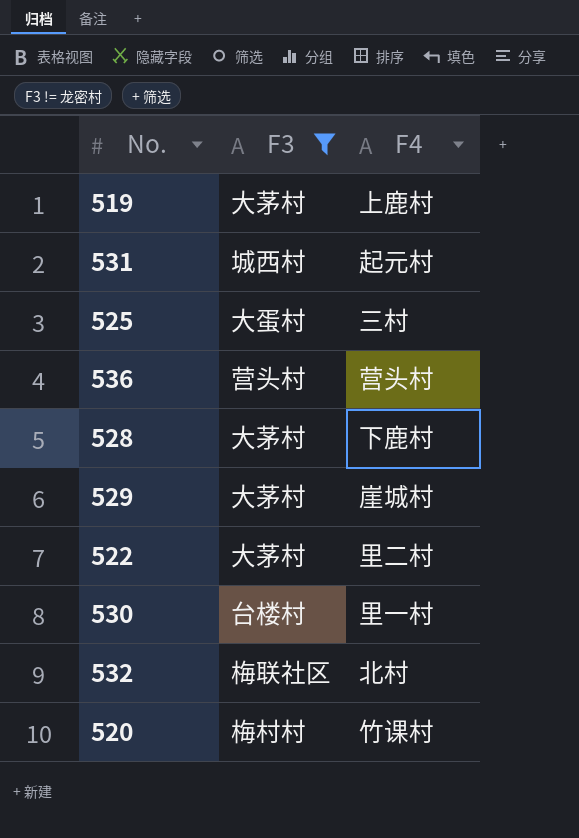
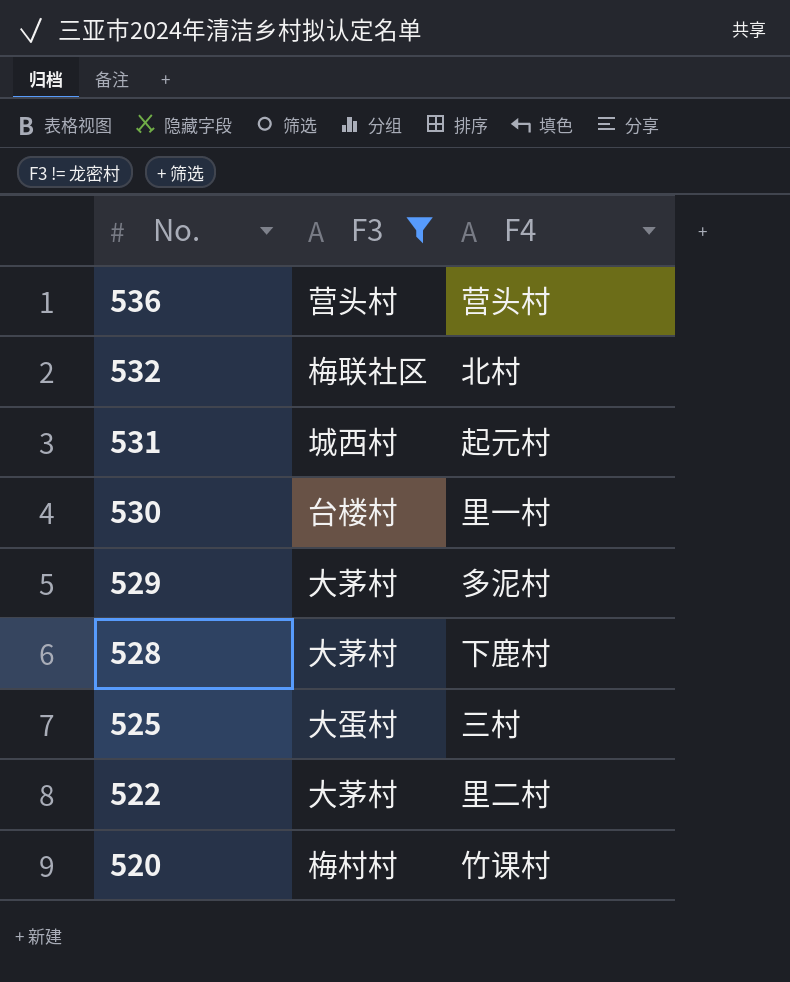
row order: none -> No. descending
row 519: 大茅村 | 上鹿村 -> none
529 | F4: 崖城村 -> 多泥村

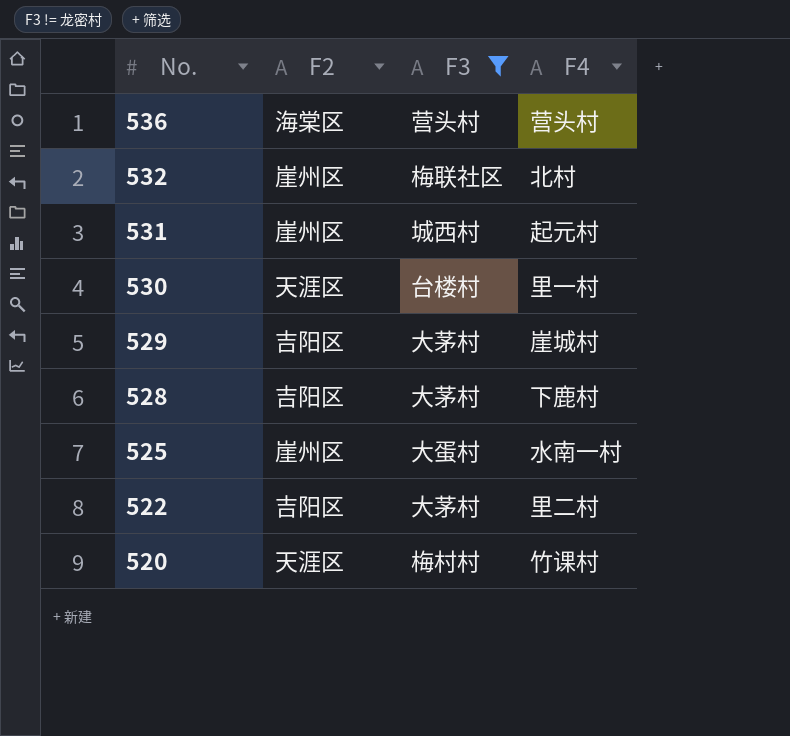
column F2 | position: none -> 2
529 | F4: 多泥村 -> 崖城村
525 | F4: 三村 -> 水南一村

